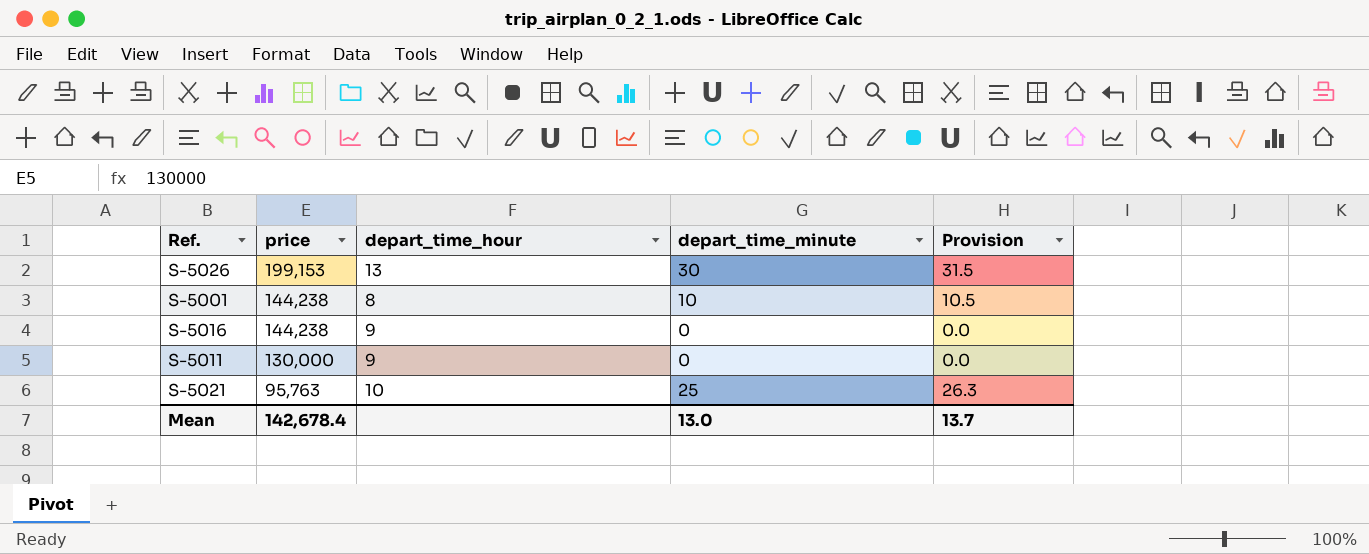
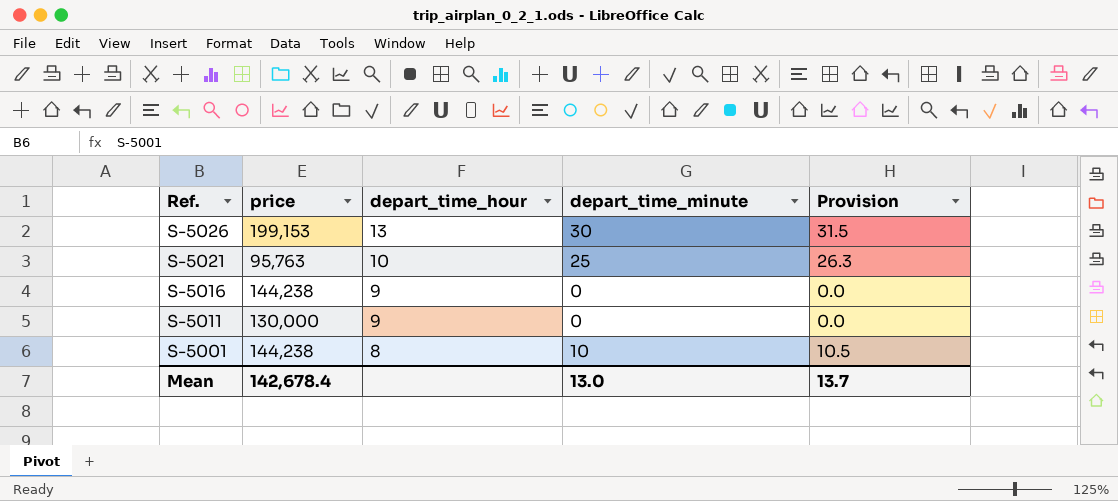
row order: price descending -> Ref. descending

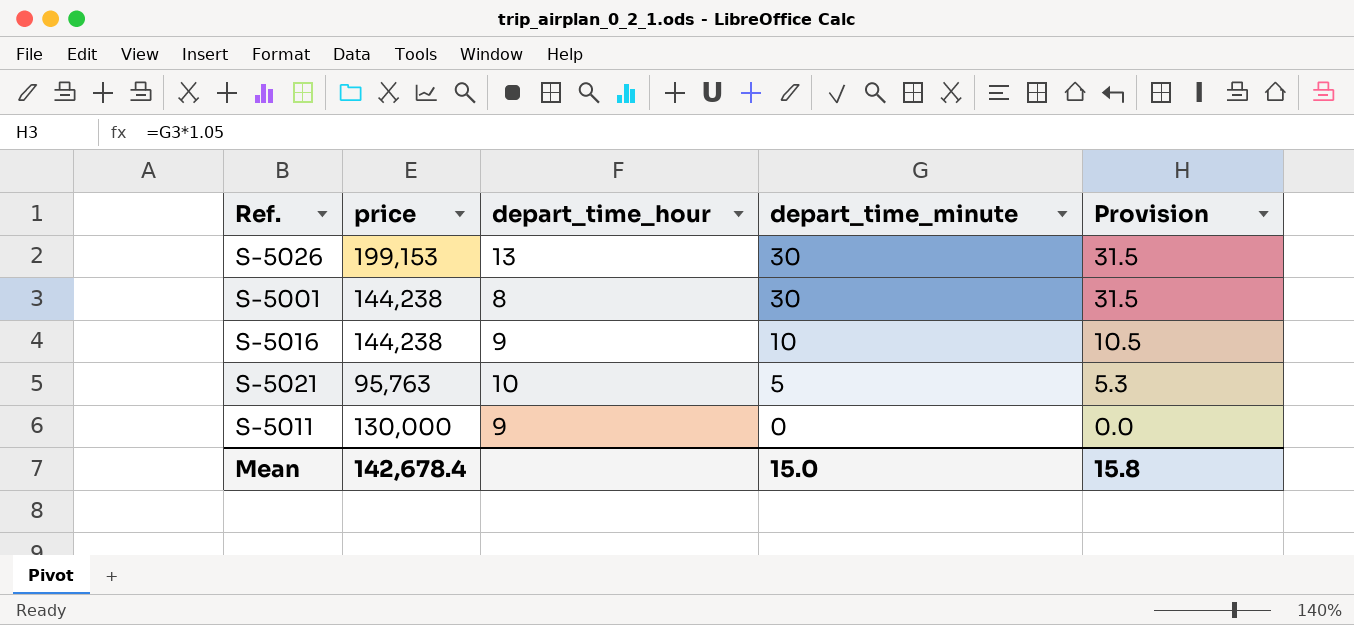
row order: Ref. descending -> depart_time_minute descending
S-5001 | depart_time_minute: 10 -> 30
S-5001 | Provision: 10.5 -> 31.5
S-5016 | depart_time_minute: 0 -> 10
S-5016 | Provision: 0.0 -> 10.5
S-5021 | depart_time_minute: 25 -> 5
S-5021 | Provision: 26.3 -> 5.3
Mean | depart_time_minute: 13.0 -> 15.0
Mean | Provision: 13.7 -> 15.8

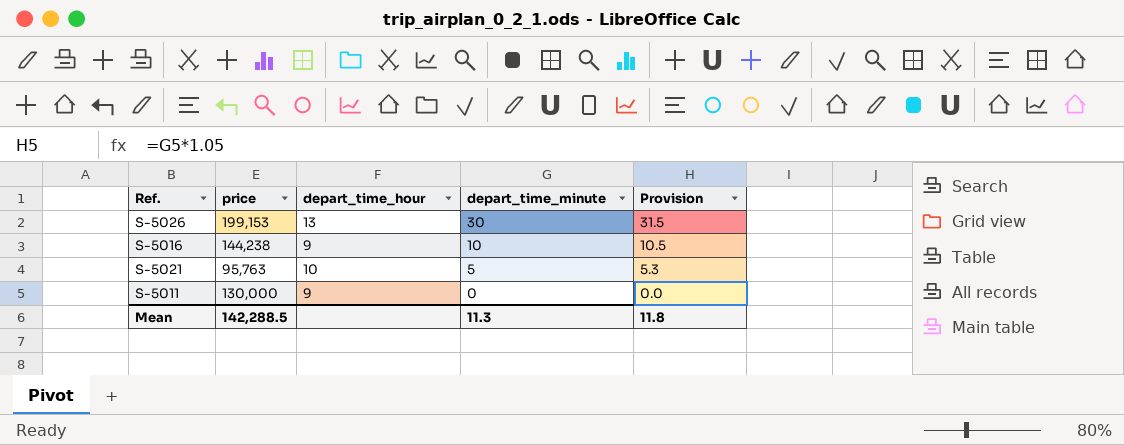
row S-5001: 144,238 | 8 | 30 | 31.5 -> none
Mean | price: 142,678.4 -> 142,288.5
Mean | depart_time_minute: 15.0 -> 11.3
Mean | Provision: 15.8 -> 11.8

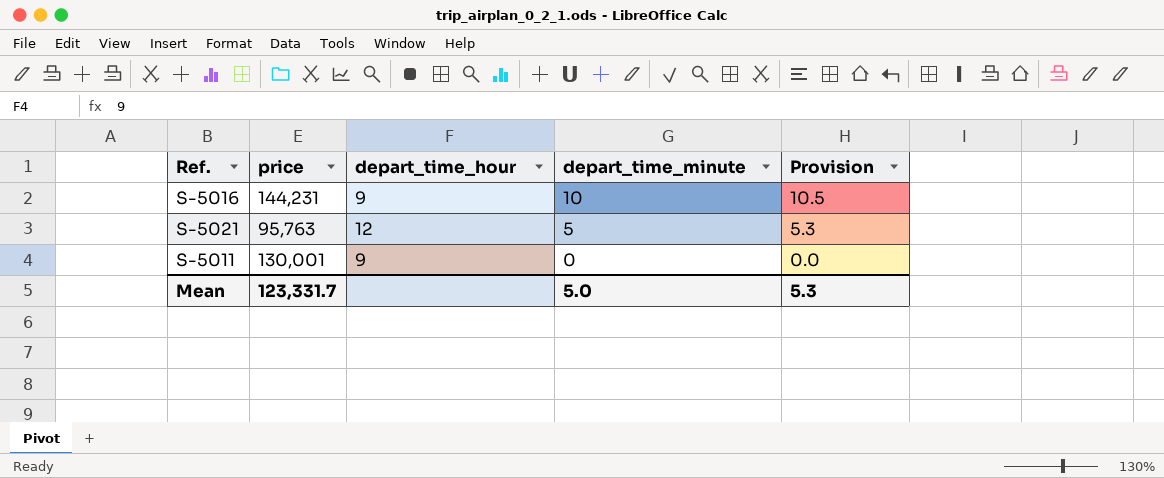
row S-5026: 199,153 | 13 | 30 | 31.5 -> none
S-5016 | price: 144,238 -> 144,231
S-5021 | depart_time_hour: 10 -> 12
S-5011 | price: 130,000 -> 130,001
Mean | price: 142,288.5 -> 123,331.7
Mean | depart_time_minute: 11.3 -> 5.0
Mean | Provision: 11.8 -> 5.3

